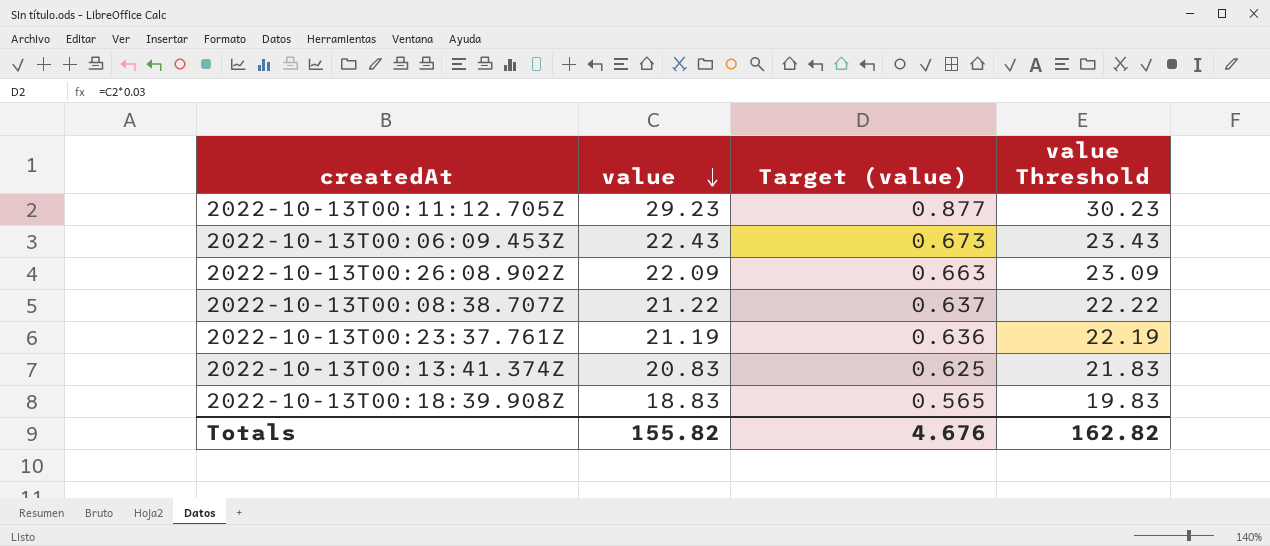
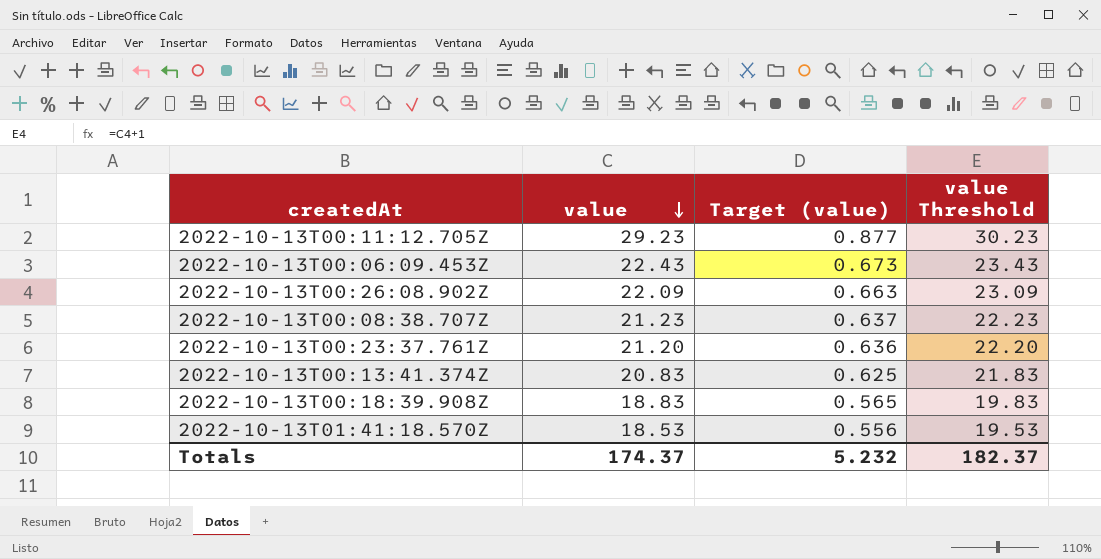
2022-10-13T00:08:38.707Z | value: 21.22 -> 21.23
2022-10-13T00:08:38.707Z | value Threshold: 22.22 -> 22.23
2022-10-13T00:23:37.761Z | value: 21.19 -> 21.20
2022-10-13T00:23:37.761Z | value Threshold: 22.19 -> 22.20
row 2022-10-13T01:41:18.570Z: none -> 18.53 | 0.556 | 19.53
Totals | value: 155.82 -> 174.37
Totals | Target (value): 4.676 -> 5.232
Totals | value Threshold: 162.82 -> 182.37

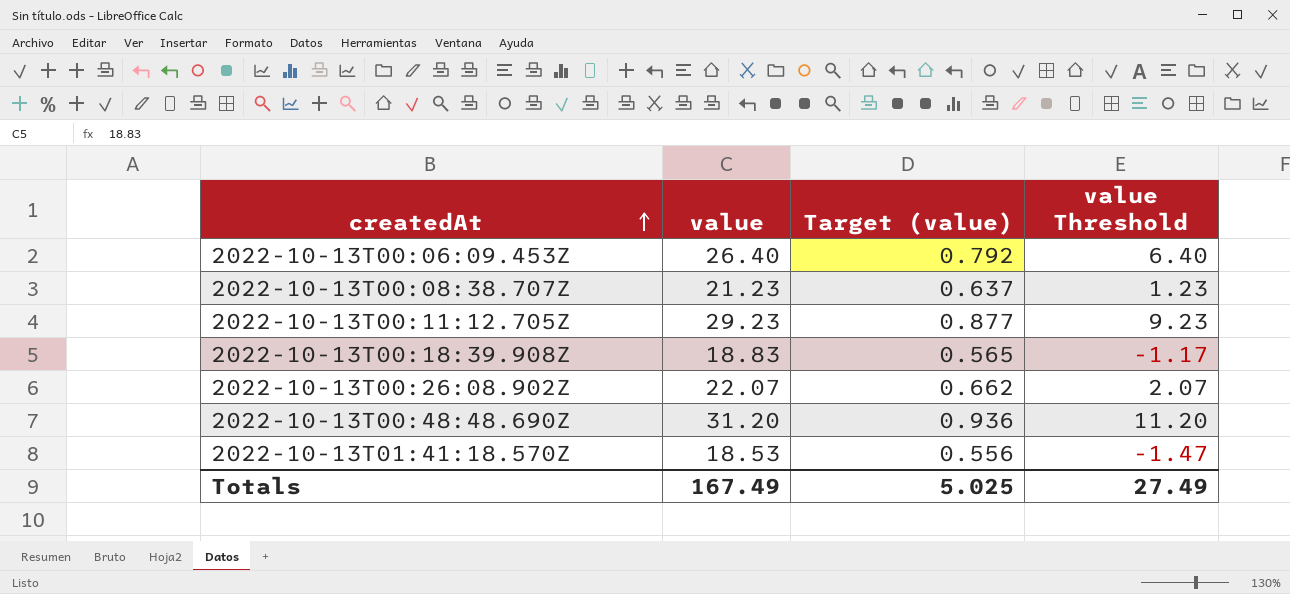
row order: value descending -> createdAt ascending
column value Threshold | formula: [value] + 1 -> [value] - 20
row 2022-10-13T00:23:37.761Z: 21.20 | 0.636 | 22.20 -> none
row 2022-10-13T00:13:41.374Z: 20.83 | 0.625 | 21.83 -> none
2022-10-13T00:06:09.453Z | value: 22.43 -> 26.40
2022-10-13T00:06:09.453Z | Target (value): 0.673 -> 0.792
2022-10-13T00:26:08.902Z | value: 22.09 -> 22.07
2022-10-13T00:26:08.902Z | Target (value): 0.663 -> 0.662
row 2022-10-13T00:48:48.690Z: none -> 31.20 | 0.936 | 11.20
Totals | value: 174.37 -> 167.49
Totals | Target (value): 5.232 -> 5.025
Totals | value Threshold: 182.37 -> 27.49

